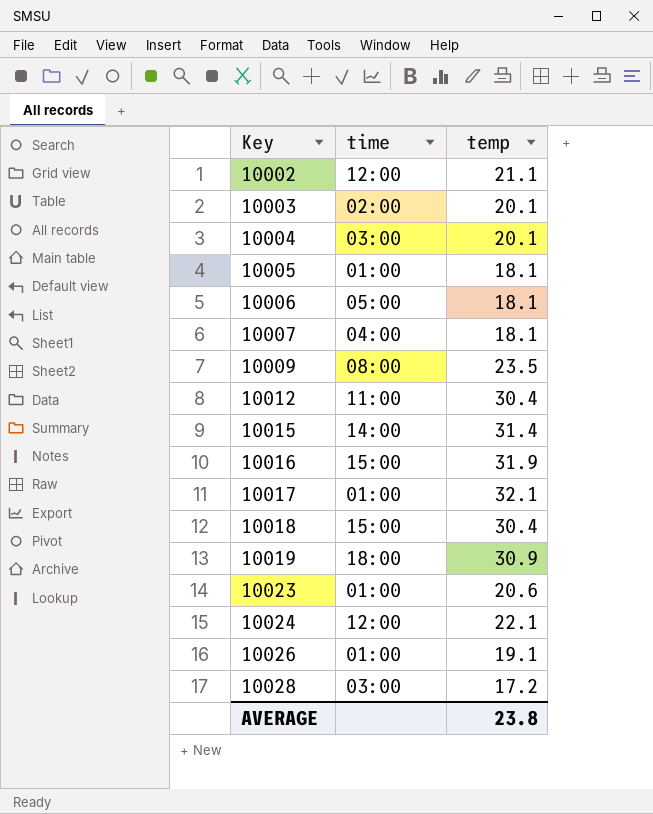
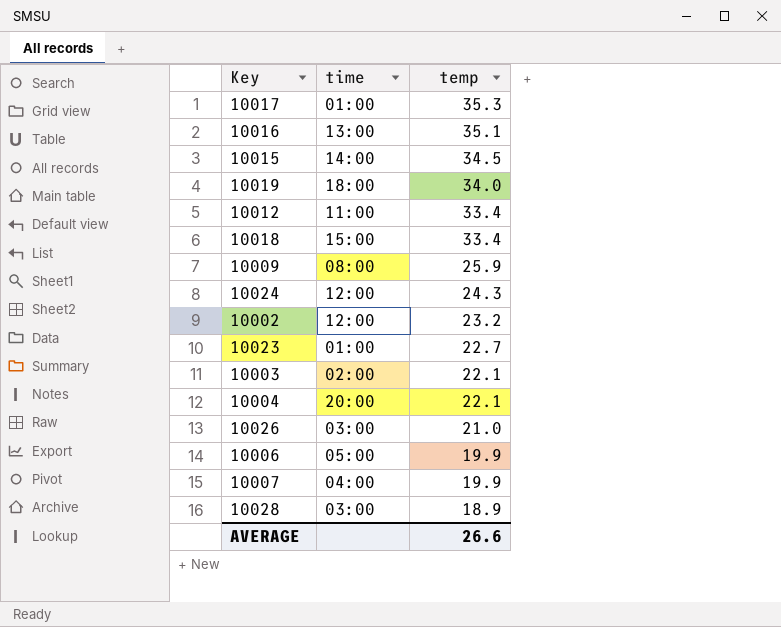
row order: Key ascending -> temp descending
row 10005: 01:00 | 18.1 -> none
10017 | temp: 32.1 -> 35.3
10016 | time: 15:00 -> 13:00
10016 | temp: 31.9 -> 35.1
10015 | temp: 31.4 -> 34.5
10019 | temp: 30.9 -> 34.0
10012 | temp: 30.4 -> 33.4
10018 | temp: 30.4 -> 33.4
10009 | temp: 23.5 -> 25.9
10024 | temp: 22.1 -> 24.3
10002 | temp: 21.1 -> 23.2
10023 | temp: 20.6 -> 22.7
10003 | temp: 20.1 -> 22.1
10004 | time: 03:00 -> 20:00
10004 | temp: 20.1 -> 22.1
10026 | time: 01:00 -> 03:00
10026 | temp: 19.1 -> 21.0
10006 | temp: 18.1 -> 19.9
10007 | temp: 18.1 -> 19.9
10028 | temp: 17.2 -> 18.9
AVERAGE | temp: 23.8 -> 26.6

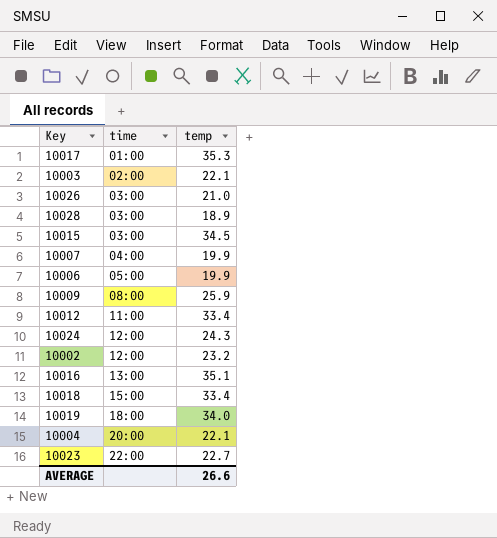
row order: temp descending -> time ascending
10015 | time: 14:00 -> 03:00
10023 | time: 01:00 -> 22:00

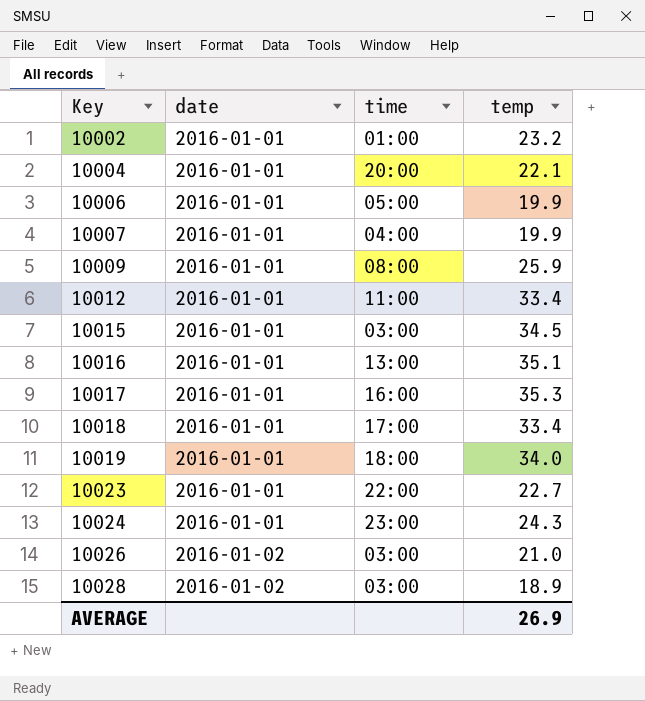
row order: time ascending -> Key ascending
column date | position: none -> 2
row 10003: 02:00 | 22.1 -> none
10002 | time: 12:00 -> 01:00
10017 | time: 01:00 -> 16:00
10018 | time: 15:00 -> 17:00
10024 | time: 12:00 -> 23:00
AVERAGE | temp: 26.6 -> 26.9

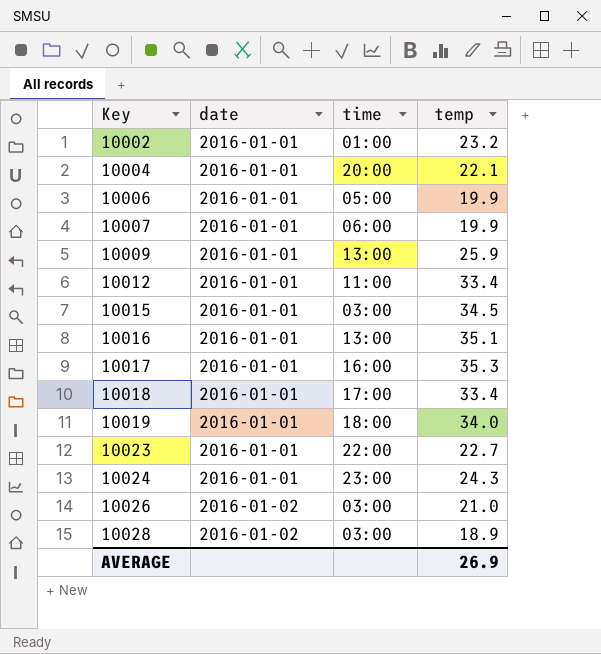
10007 | time: 04:00 -> 06:00
10009 | time: 08:00 -> 13:00

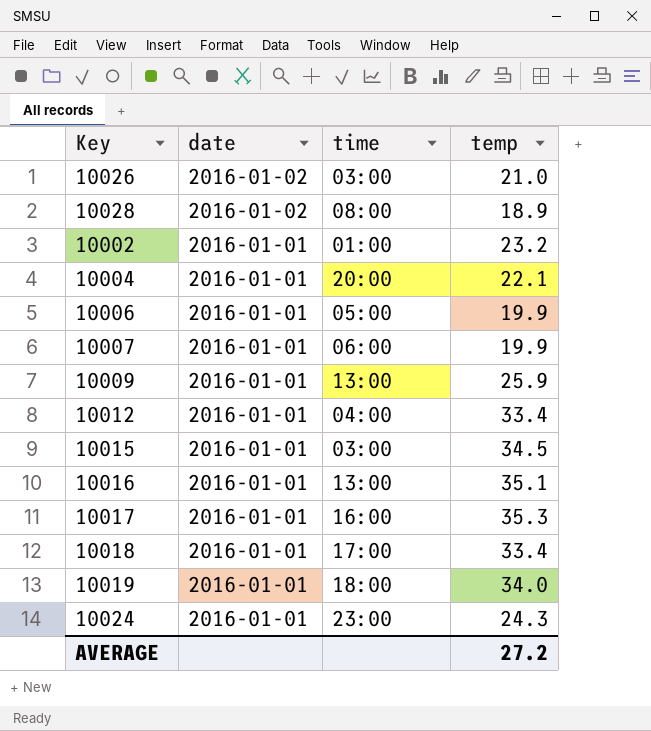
row order: Key ascending -> date descending
row 10023: 2016-01-01 | 22:00 | 22.7 -> none
10028 | time: 03:00 -> 08:00
10012 | time: 11:00 -> 04:00
AVERAGE | temp: 26.9 -> 27.2

